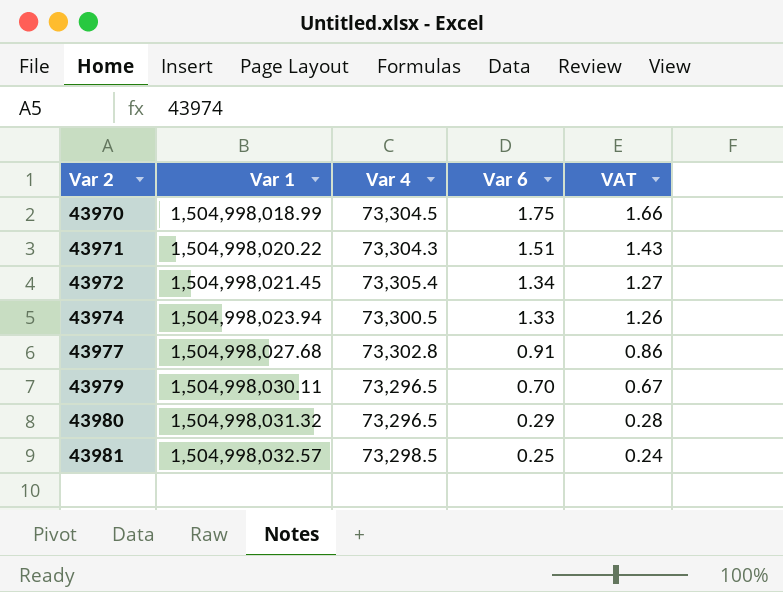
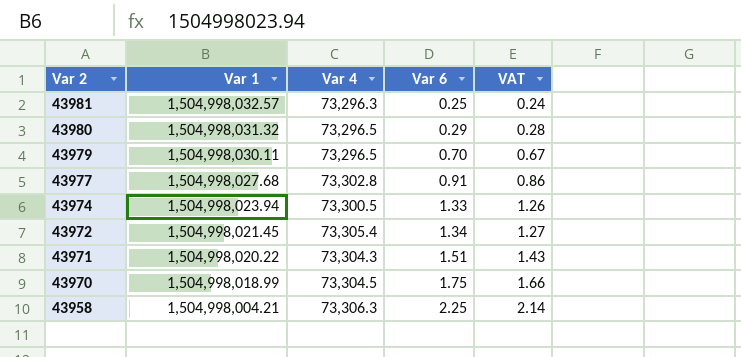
row order: Var 2 ascending -> Var 2 descending
43981 | Var 4: 73,298.5 -> 73,296.3
row 43958: none -> 1,504,998,004.21 | 73,306.3 | 2.25 | 2.14

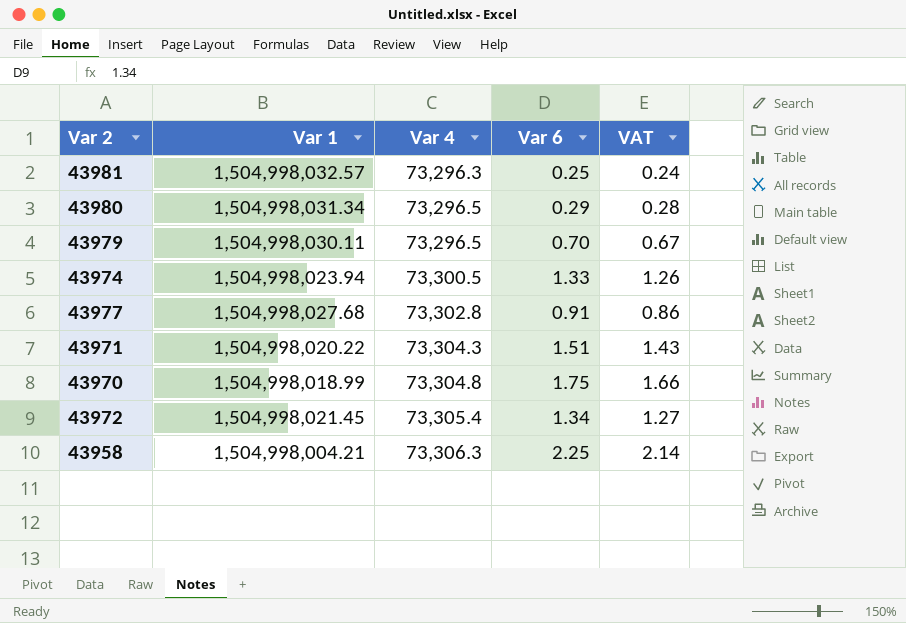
row order: Var 2 descending -> Var 4 ascending
43980 | Var 1: 1,504,998,031.32 -> 1,504,998,031.34
43970 | Var 4: 73,304.5 -> 73,304.8

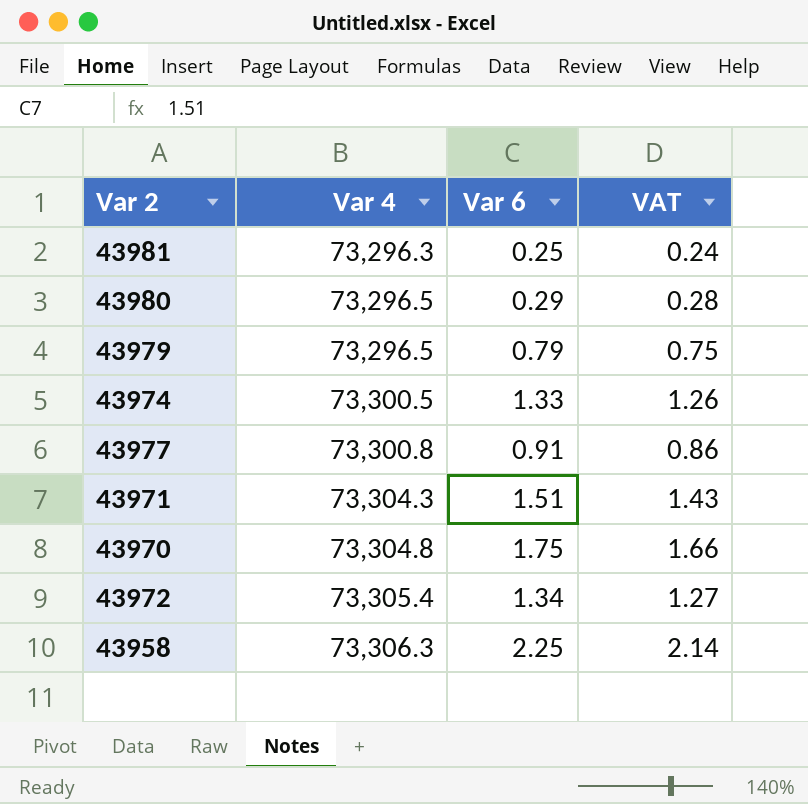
column Var 1 | position: 2 -> none
43979 | Var 6: 0.70 -> 0.79
43979 | VAT: 0.67 -> 0.75
43977 | Var 4: 73,302.8 -> 73,300.8

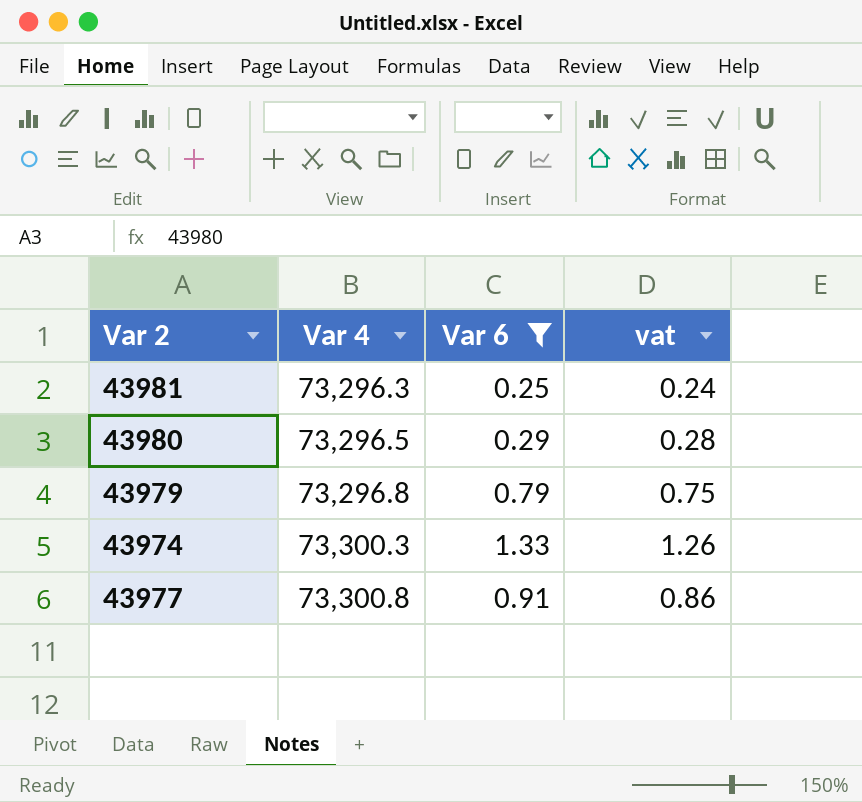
filter: none -> Var 6 <= 1.33
column name: VAT -> vat
43979 | Var 4: 73,296.5 -> 73,296.8
43974 | Var 4: 73,300.5 -> 73,300.3

